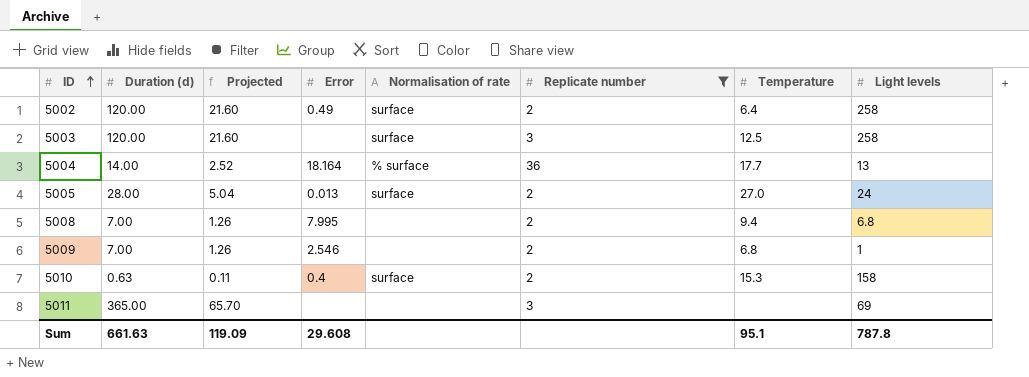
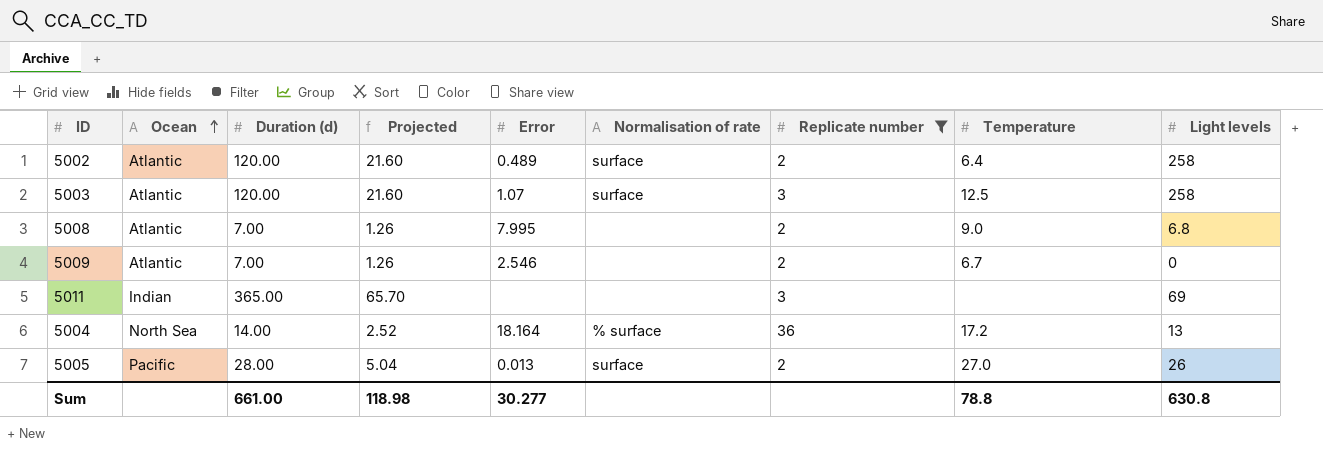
row order: ID ascending -> Ocean ascending
column Ocean | position: none -> 2
row 5010: 0.63 | 0.11 | 0.4 | surface | 2 | 15.3 | 158 -> none
5002 | Error: 0.49 -> 0.489
5003 | Error: none -> 1.07
5008 | Temperature: 9.4 -> 9.0
5009 | Temperature: 6.8 -> 6.7
5009 | Light levels: 1 -> 0
5004 | Temperature: 17.7 -> 17.2
5005 | Light levels: 24 -> 26
Sum | Duration (d): 661.63 -> 661.00
Sum | Projected: 119.09 -> 118.98
Sum | Error: 29.608 -> 30.277
Sum | Temperature: 95.1 -> 78.8
Sum | Light levels: 787.8 -> 630.8

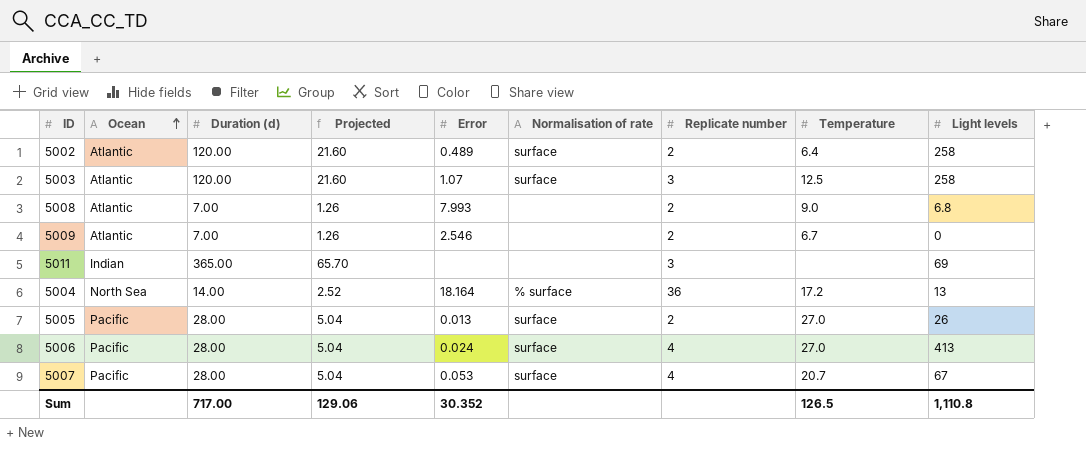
filter: Replicate number != 4 -> none
5008 | Error: 7.995 -> 7.993
Sum | Duration (d): 661.00 -> 717.00
Sum | Projected: 118.98 -> 129.06
Sum | Error: 30.277 -> 30.352
Sum | Temperature: 78.8 -> 126.5
Sum | Light levels: 630.8 -> 1,110.8

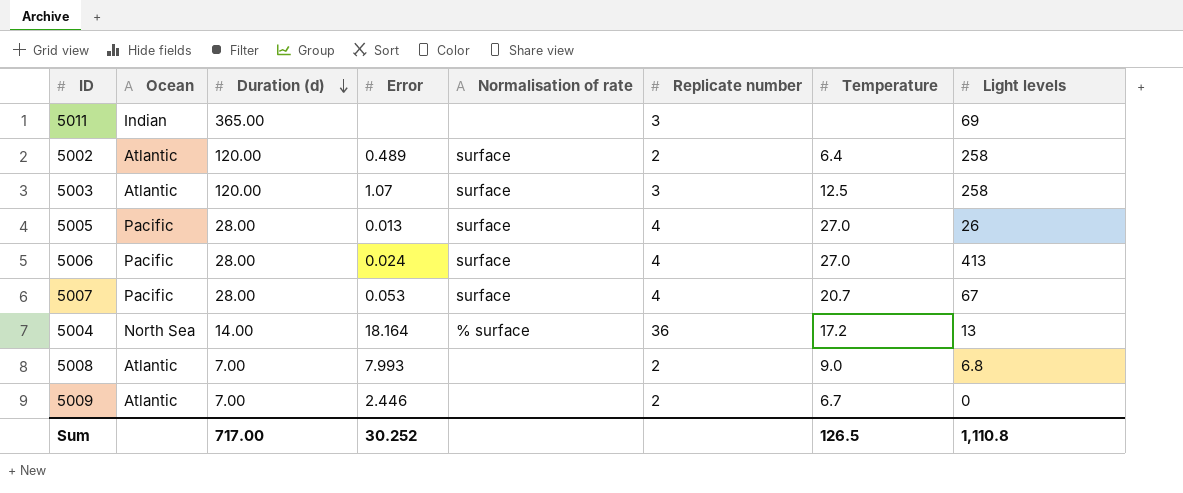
row order: Ocean ascending -> Duration (d) descending
column Projected | formula: [Duration (d)] * 0.18 -> none
5005 | Replicate number: 2 -> 4
5009 | Error: 2.546 -> 2.446
Sum | Error: 30.352 -> 30.252

